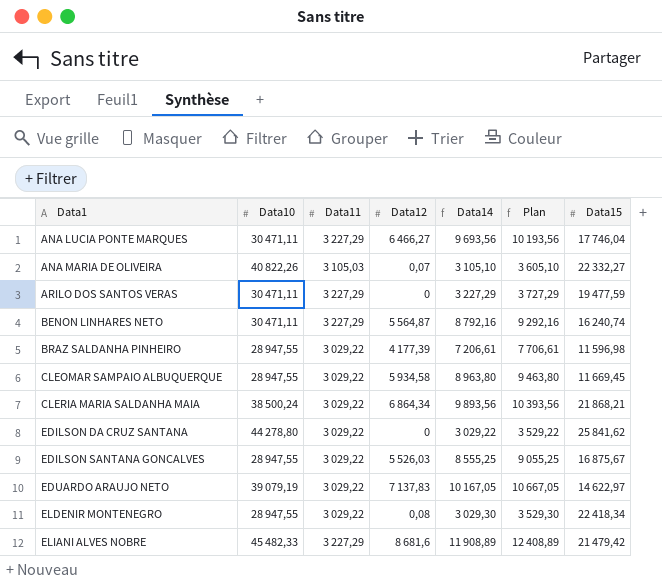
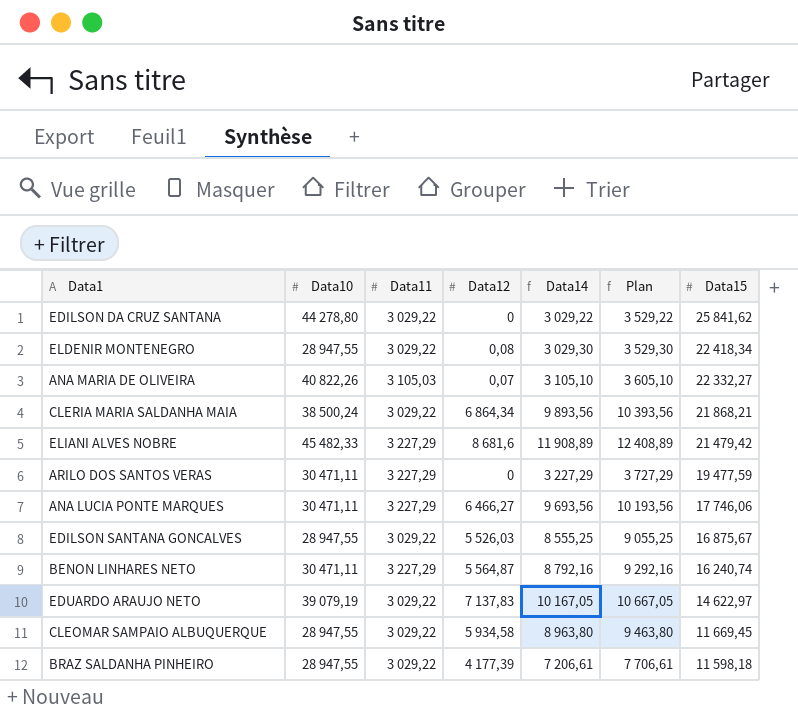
row order: Data1 ascending -> Data15 descending
ANA LUCIA PONTE MARQUES | Data15: 17 746,04 -> 17 746,06
BRAZ SALDANHA PINHEIRO | Data15: 11 596,98 -> 11 598,18

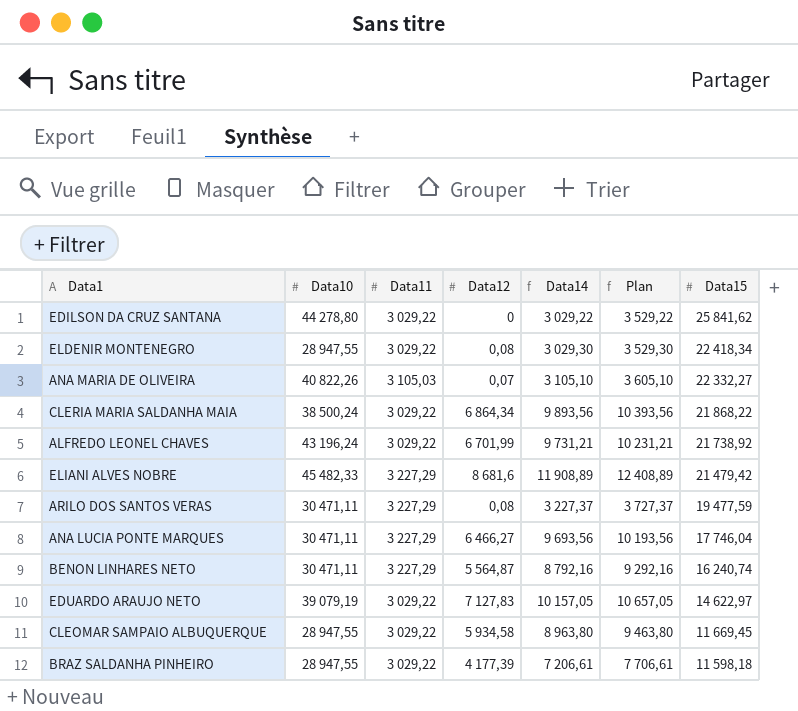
row EDILSON SANTANA GONCALVES: 28 947,55 | 3 029,22 | 5 526,03 | 8 555,25 | 9 055,25 | 16 875,67 -> none
CLERIA MARIA SALDANHA MAIA | Data15: 21 868,21 -> 21 868,22
row ALFREDO LEONEL CHAVES: none -> 43 196,24 | 3 029,22 | 6 701,99 | 9 731,21 | 10 231,21 | 21 738,92
ARILO DOS SANTOS VERAS | Data12: 0 -> 0,08
ARILO DOS SANTOS VERAS | Data14: 3 227,29 -> 3 227,37
ARILO DOS SANTOS VERAS | Plan: 3 727,29 -> 3 727,37
ANA LUCIA PONTE MARQUES | Data15: 17 746,06 -> 17 746,04
EDUARDO ARAUJO NETO | Data12: 7 137,83 -> 7 127,83
EDUARDO ARAUJO NETO | Data14: 10 167,05 -> 10 157,05
EDUARDO ARAUJO NETO | Plan: 10 667,05 -> 10 657,05

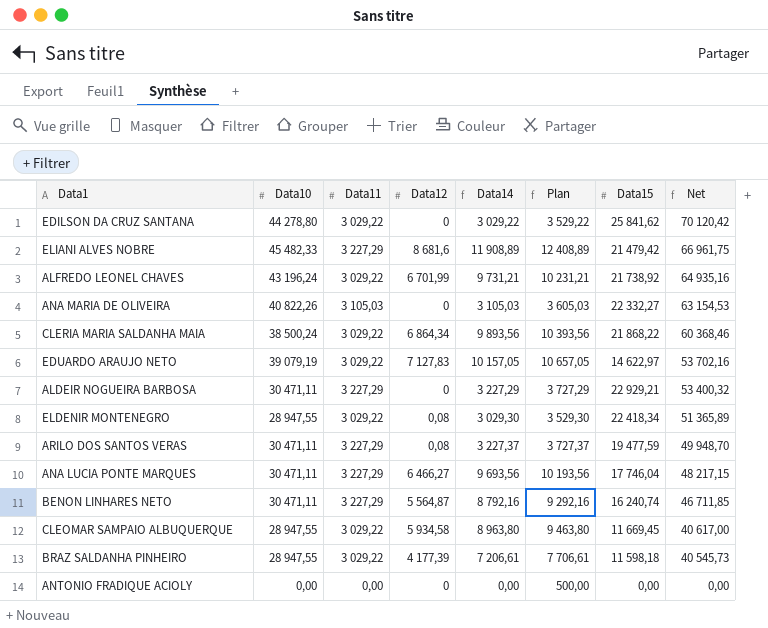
row order: Data15 descending -> Net descending
column Net | formula: none -> [Data10] + [Data15]
ANA MARIA DE OLIVEIRA | Data12: 0,07 -> 0
ANA MARIA DE OLIVEIRA | Data14: 3 105,10 -> 3 105,03
ANA MARIA DE OLIVEIRA | Plan: 3 605,10 -> 3 605,03
row ALDEIR NOGUEIRA BARBOSA: none -> 30 471,11 | 3 227,29 | 0 | 3 227,29 | 3 727,29 | 22 929,21 | 53 400,32
row ANTONIO FRADIQUE ACIOLY: none -> 0,00 | 0,00 | 0 | 0,00 | 500,00 | 0,00 | 0,00

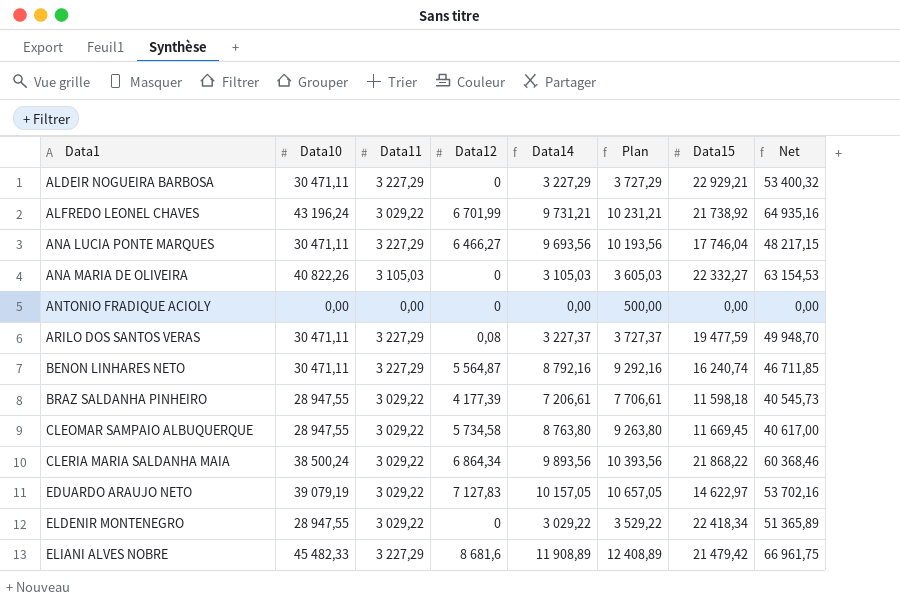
row order: Net descending -> Data1 ascending
row EDILSON DA CRUZ SANTANA: 44 278,80 | 3 029,22 | 0 | 3 029,22 | 3 529,22 | 25 841,62 | 70 120,42 -> none
CLEOMAR SAMPAIO ALBUQUERQUE | Data12: 5 934,58 -> 5 734,58
CLEOMAR SAMPAIO ALBUQUERQUE | Data14: 8 963,80 -> 8 763,80
CLEOMAR SAMPAIO ALBUQUERQUE | Plan: 9 463,80 -> 9 263,80
ELDENIR MONTENEGRO | Data12: 0,08 -> 0
ELDENIR MONTENEGRO | Data14: 3 029,30 -> 3 029,22
ELDENIR MONTENEGRO | Plan: 3 529,30 -> 3 529,22

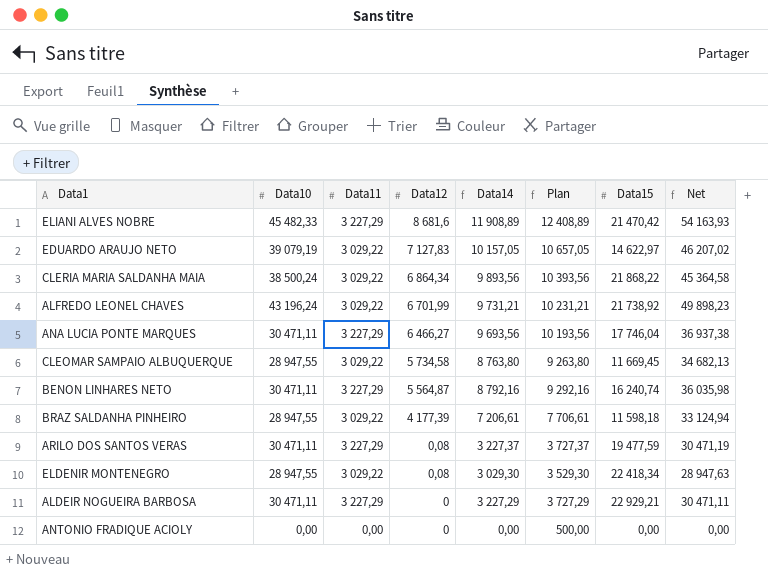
row order: Data1 ascending -> Data12 descending
column Net | formula: [Data10] + [Data15] -> [Data10] + [Data12]
row ANA MARIA DE OLIVEIRA: 40 822,26 | 3 105,03 | 0 | 3 105,03 | 3 605,03 | 22 332,27 | 63 154,53 -> none
ELIANI ALVES NOBRE | Data15: 21 479,42 -> 21 470,42
ELDENIR MONTENEGRO | Data12: 0 -> 0,08
ELDENIR MONTENEGRO | Data14: 3 029,22 -> 3 029,30
ELDENIR MONTENEGRO | Plan: 3 529,22 -> 3 529,30

